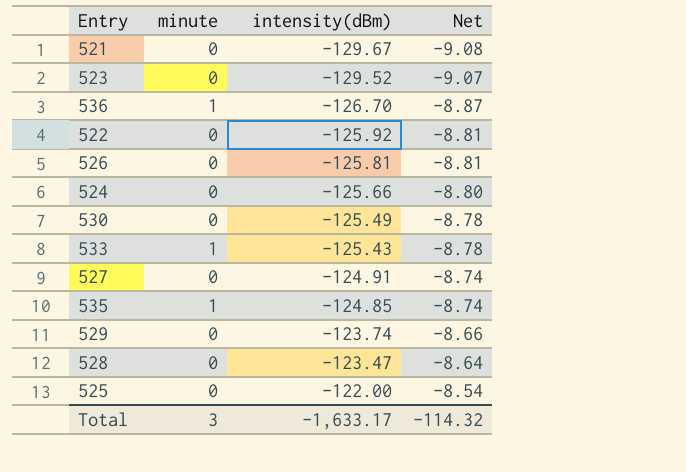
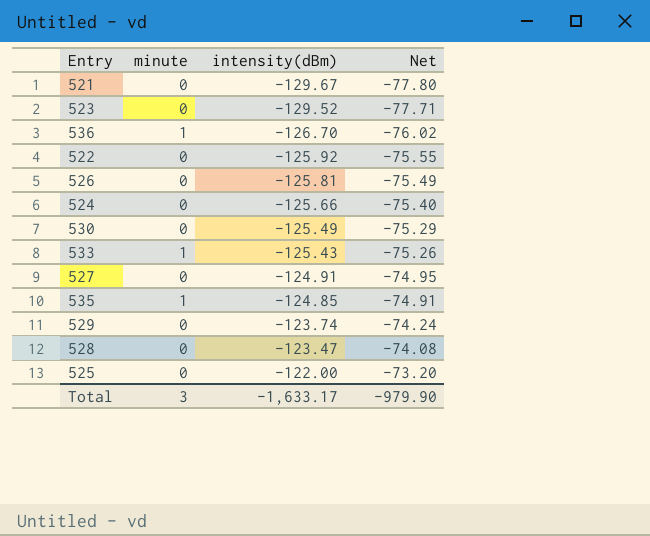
column Net | formula: [intensity(dBm)] * 0.07 -> [intensity(dBm)] * 0.6
Total | Net: -114.32 -> -979.90

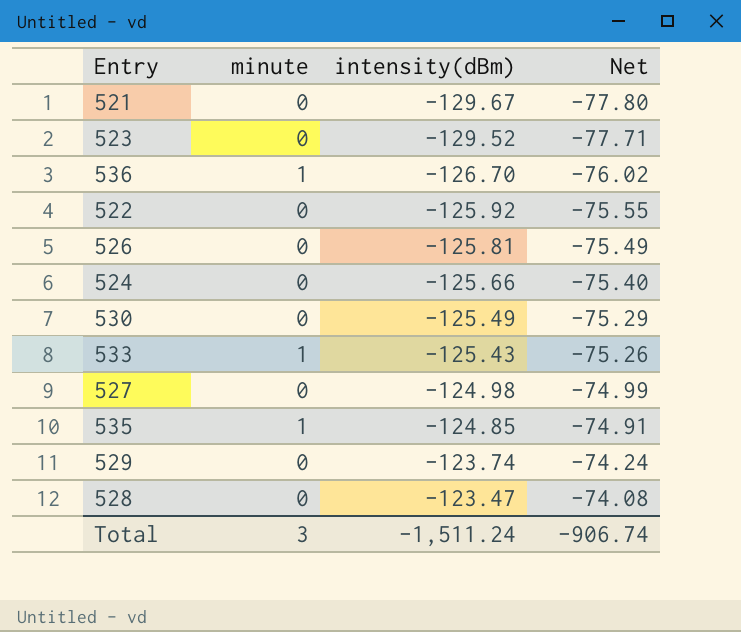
row 525: 0 | -122.00 | -73.20 -> none
527 | intensity(dBm): -124.91 -> -124.98
527 | Net: -74.95 -> -74.99
Total | intensity(dBm): -1,633.17 -> -1,511.24
Total | Net: -979.90 -> -906.74

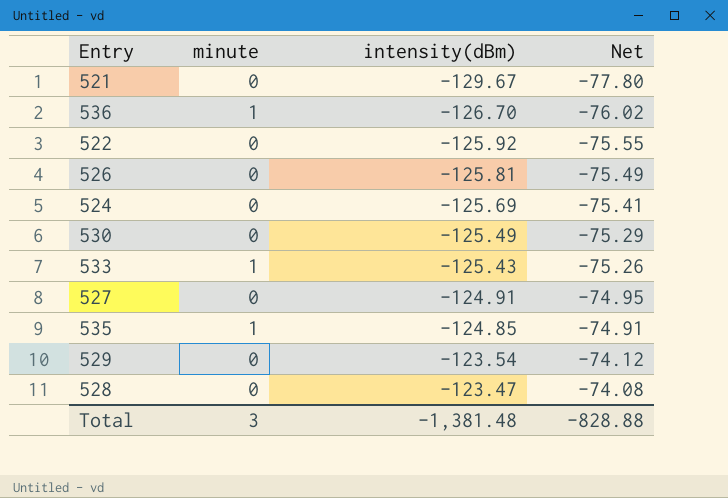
row 523: 0 | -129.52 | -77.71 -> none
524 | intensity(dBm): -125.66 -> -125.69
524 | Net: -75.40 -> -75.41
527 | intensity(dBm): -124.98 -> -124.91
527 | Net: -74.99 -> -74.95
529 | intensity(dBm): -123.74 -> -123.54
529 | Net: -74.24 -> -74.12
Total | intensity(dBm): -1,511.24 -> -1,381.48
Total | Net: -906.74 -> -828.88

